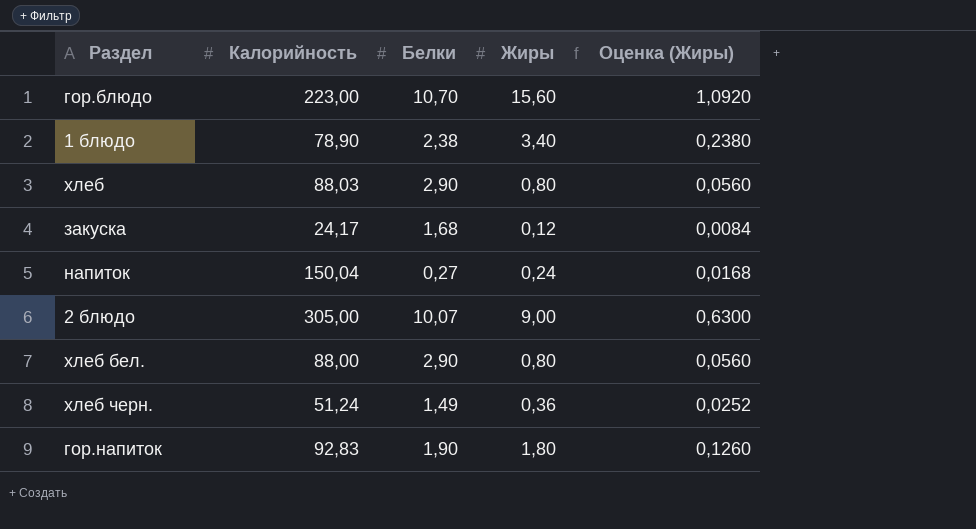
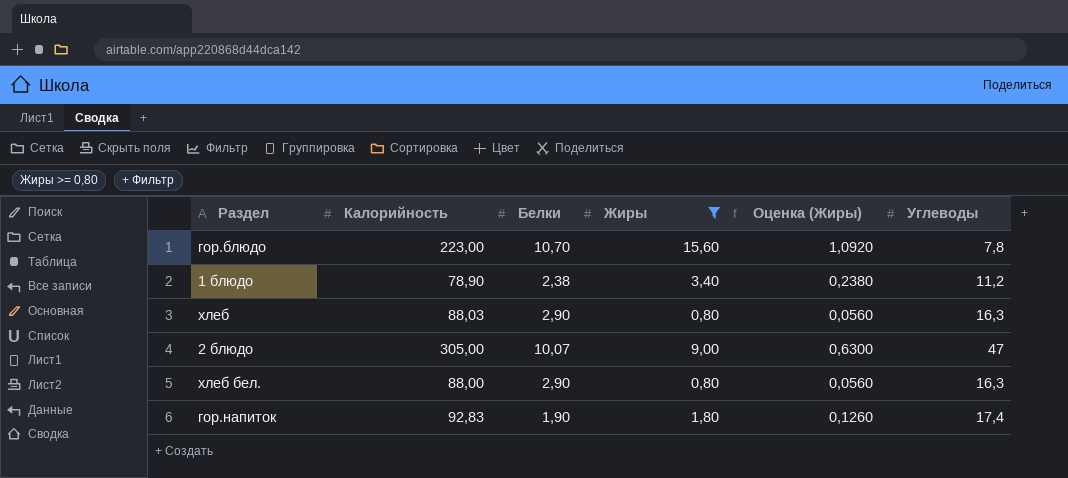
filter: none -> Жиры >= 0,80
column Углеводы | position: none -> 6

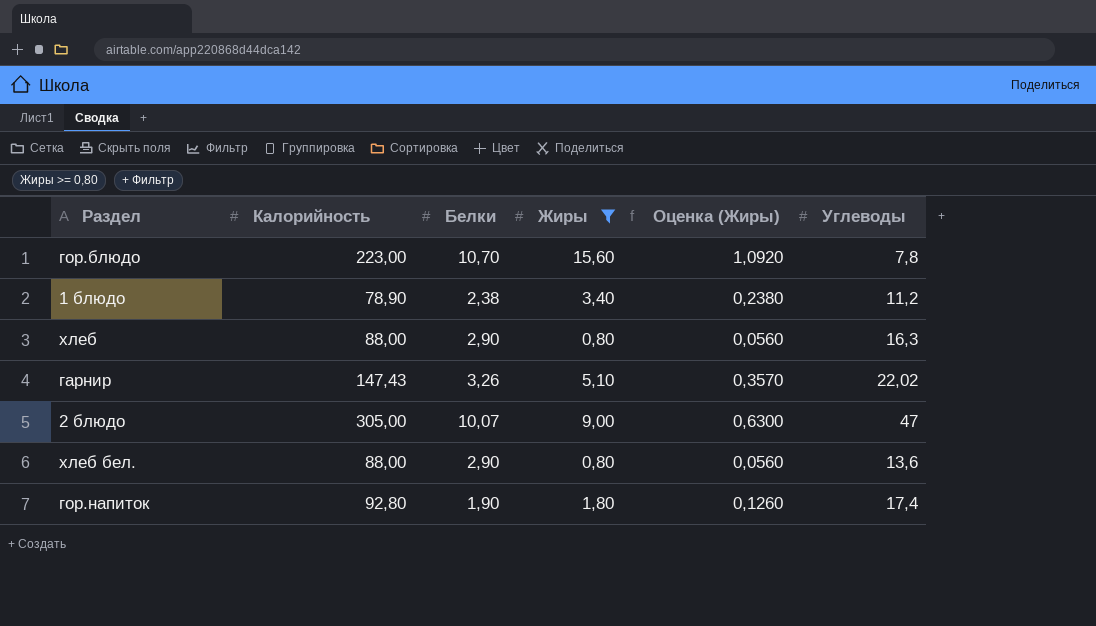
хлеб | Калорийность: 88,03 -> 88,00
row гарнир: none -> 147,43 | 3,26 | 5,10 | 0,3570 | 22,02
хлеб бел. | Углеводы: 16,3 -> 13,6
гор.напиток | Калорийность: 92,83 -> 92,80

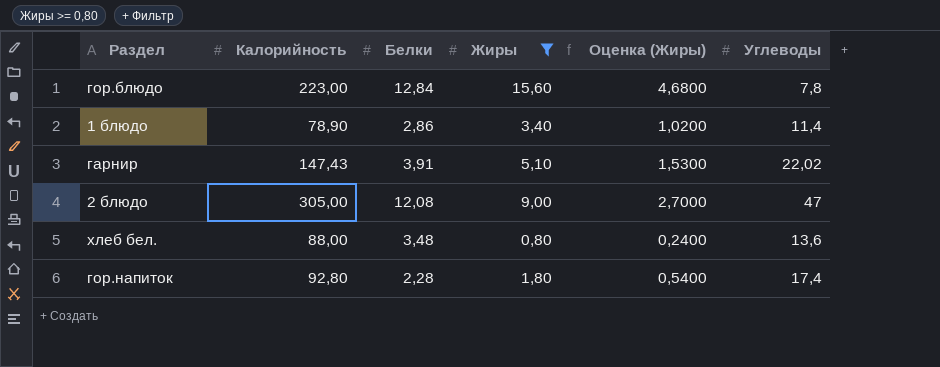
column Оценка (Жиры) | formula: [Жиры] * 0,07 -> [Жиры] * 0,3
row хлеб: 88,00 | 2,90 | 0,80 | 0,0560 | 16,3 -> none
гор.блюдо | Белки: 10,70 -> 12,84
1 блюдо | Белки: 2,38 -> 2,86
1 блюдо | Углеводы: 11,2 -> 11,4
гарнир | Белки: 3,26 -> 3,91
2 блюдо | Белки: 10,07 -> 12,08
хлеб бел. | Белки: 2,90 -> 3,48
гор.напиток | Белки: 1,90 -> 2,28

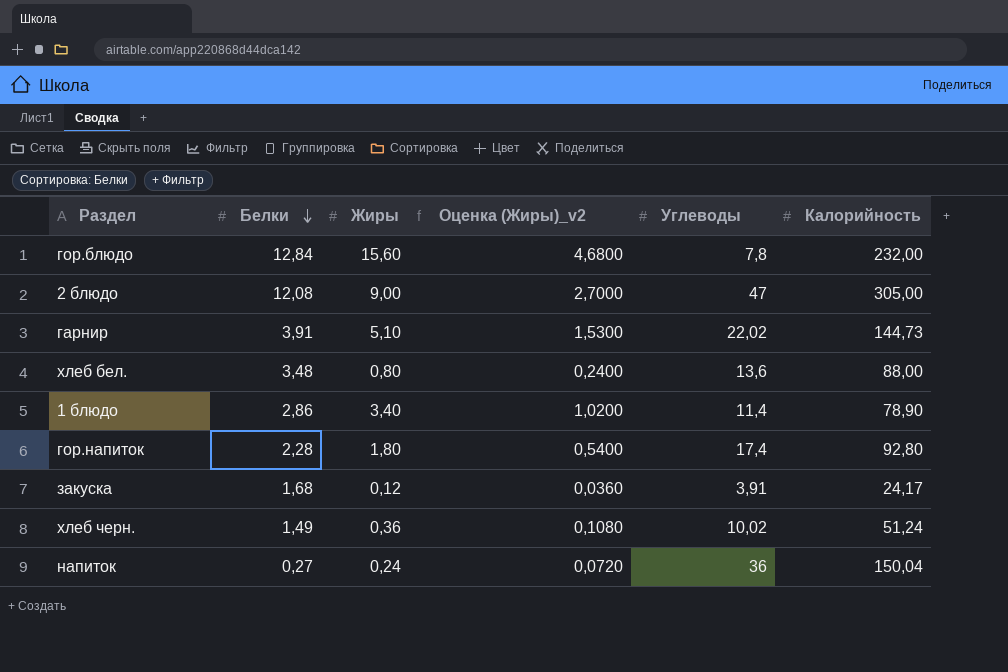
filter: Жиры >= 0,80 -> none
row order: none -> Белки descending
column name: Оценка (Жиры) -> Оценка (Жиры)_v2
column Калорийность | position: 2 -> 6
гор.блюдо | Калорийность: 223,00 -> 232,00
гарнир | Калорийность: 147,43 -> 144,73

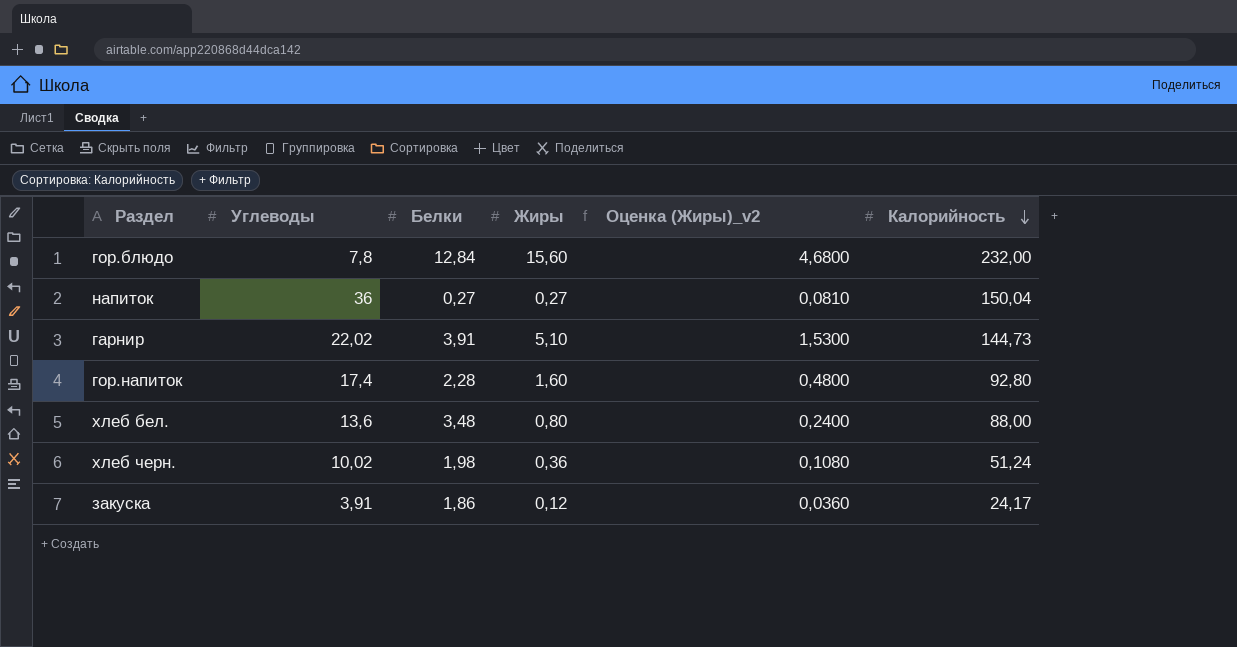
row order: Белки descending -> Калорийность descending
column Углеводы | position: 5 -> 2
row 2 блюдо: 12,08 | 9,00 | 2,7000 | 47 | 305,00 -> none
row 1 блюдо: 2,86 | 3,40 | 1,0200 | 11,4 | 78,90 -> none
напиток | Жиры: 0,24 -> 0,27
напиток | Оценка (Жиры)_v2: 0,0720 -> 0,0810
гор.напиток | Жиры: 1,80 -> 1,60
гор.напиток | Оценка (Жиры)_v2: 0,5400 -> 0,4800
хлеб черн. | Белки: 1,49 -> 1,98
закуска | Белки: 1,68 -> 1,86

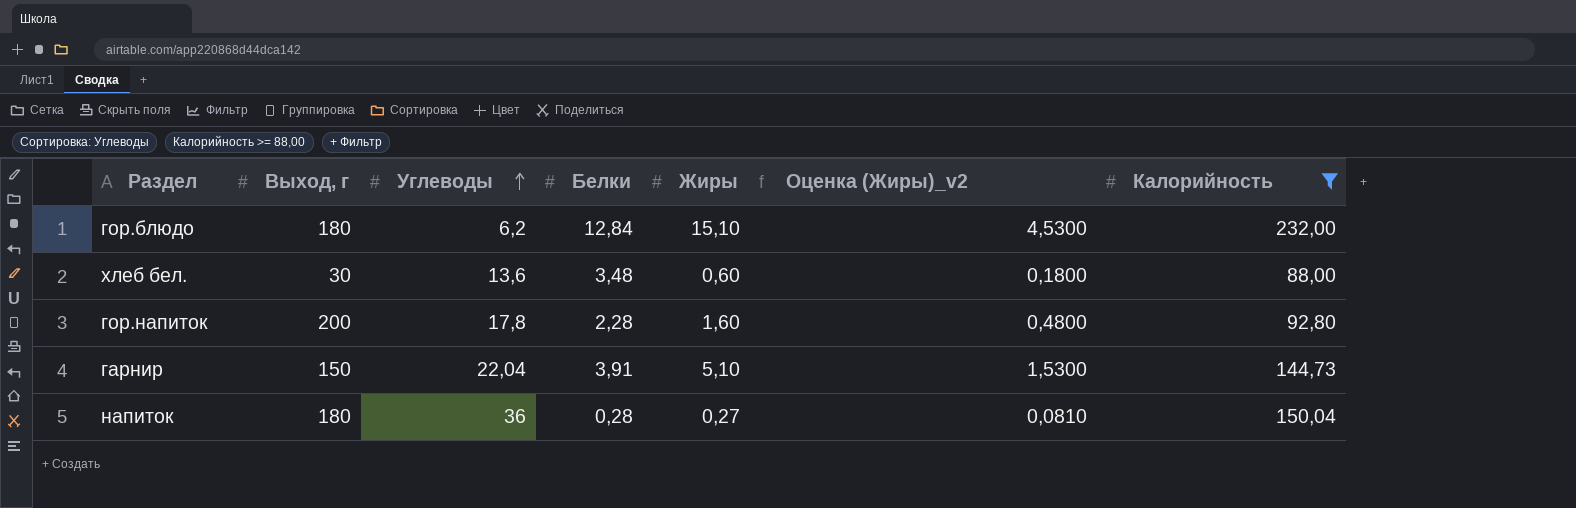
filter: none -> Калорийность >= 88,00
row order: Калорийность descending -> Углеводы ascending
column Выход, г | position: none -> 2
гор.блюдо | Углеводы: 7,8 -> 6,2
гор.блюдо | Жиры: 15,60 -> 15,10
гор.блюдо | Оценка (Жиры)_v2: 4,6800 -> 4,5300
хлеб бел. | Жиры: 0,80 -> 0,60
хлеб бел. | Оценка (Жиры)_v2: 0,2400 -> 0,1800
гор.напиток | Углеводы: 17,4 -> 17,8
гарнир | Углеводы: 22,02 -> 22,04
напиток | Белки: 0,27 -> 0,28

